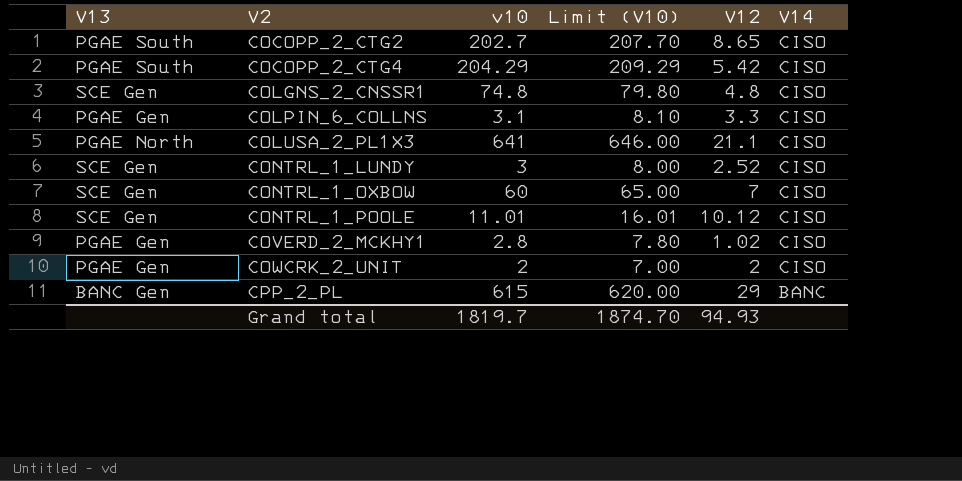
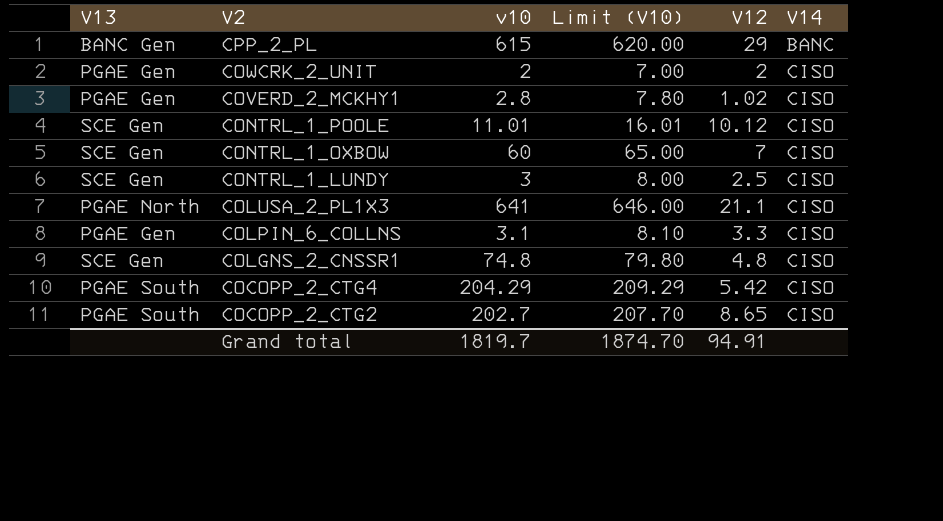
row order: V2 ascending -> V2 descending
CONTRL_1_LUNDY | V12: 2.52 -> 2.5
Grand total | V12: 94.93 -> 94.91

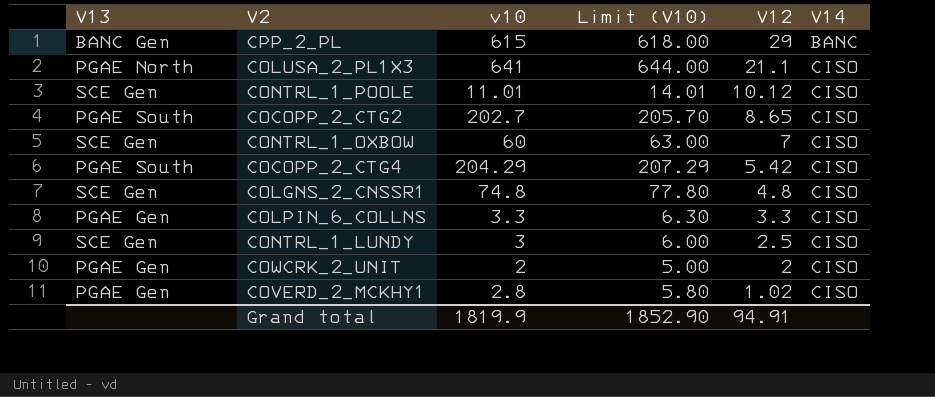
row order: V2 descending -> V12 descending
column Limit (V10) | formula: [v10] + 5 -> [v10] + 3
COLPIN_6_COLLNS | v10: 3.1 -> 3.3
Grand total | v10: 1819.7 -> 1819.9
Grand total | Limit (V10): 1874.70 -> 1852.90

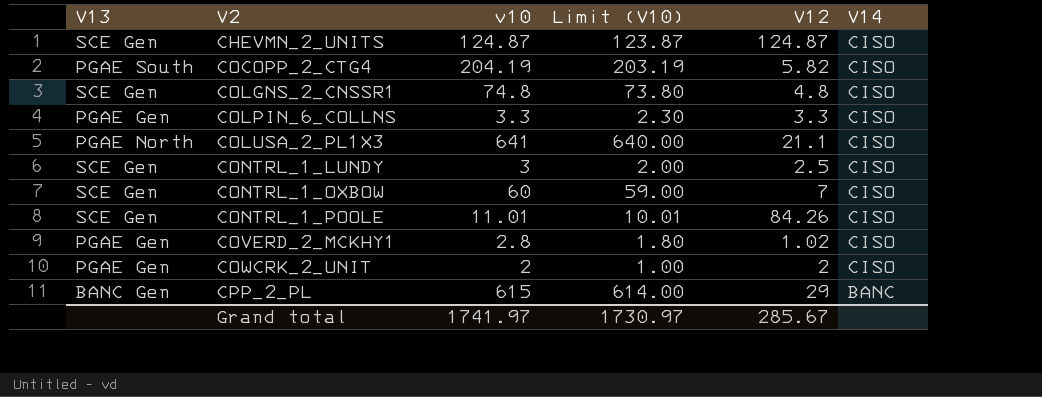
row order: V12 descending -> V2 ascending
column Limit (V10) | formula: [v10] + 3 -> [v10] - 1
row COCOPP_2_CTG2: PGAE South | 202.7 | 205.70 | 8.65 | CISO -> none
row CHEVMN_2_UNITS: none -> SCE Gen | 124.87 | 123.87 | 124.87 | CISO
COCOPP_2_CTG4 | v10: 204.29 -> 204.19
COCOPP_2_CTG4 | V12: 5.42 -> 5.82
CONTRL_1_POOLE | V12: 10.12 -> 84.26
Grand total | v10: 1819.9 -> 1741.97
Grand total | Limit (V10): 1852.90 -> 1730.97
Grand total | V12: 94.91 -> 285.67

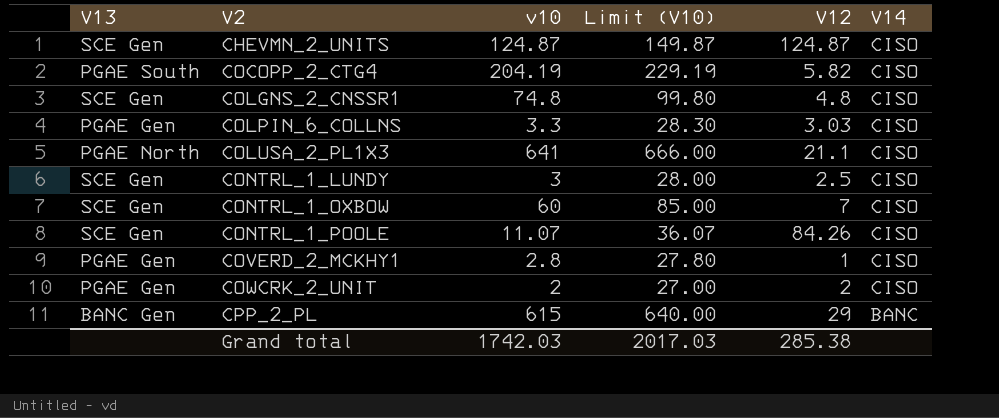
column Limit (V10) | formula: [v10] - 1 -> [v10] + 25
COLPIN_6_COLLNS | V12: 3.3 -> 3.03
CONTRL_1_POOLE | v10: 11.01 -> 11.07
COVERD_2_MCKHY1 | V12: 1.02 -> 1
Grand total | v10: 1741.97 -> 1742.03
Grand total | Limit (V10): 1730.97 -> 2017.03
Grand total | V12: 285.67 -> 285.38

